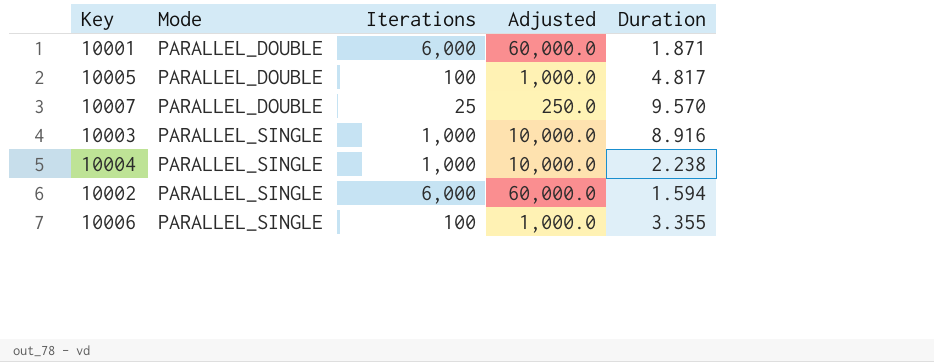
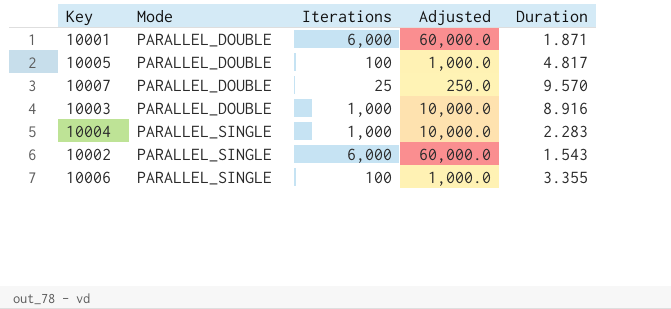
10003 | Mode: PARALLEL_SINGLE -> PARALLEL_DOUBLE
10004 | Duration: 2.238 -> 2.283
10002 | Duration: 1.594 -> 1.543

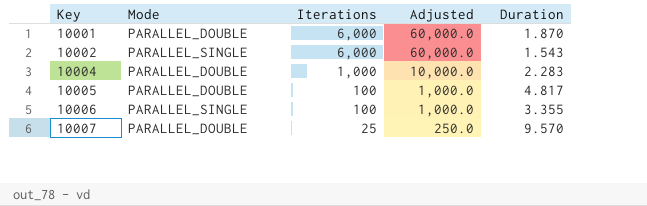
row order: Mode ascending -> Key ascending
row 10003: PARALLEL_DOUBLE | 1,000 | 10,000.0 | 8.916 -> none
10001 | Duration: 1.871 -> 1.870
10004 | Mode: PARALLEL_SINGLE -> PARALLEL_DOUBLE

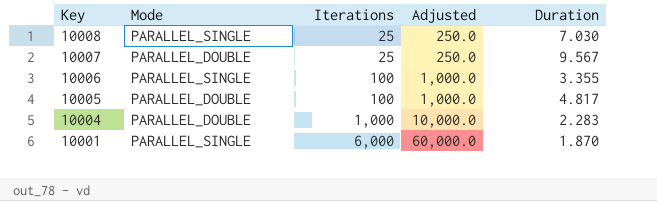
row order: Key ascending -> Key descending
row 10002: PARALLEL_SINGLE | 6,000 | 60,000.0 | 1.543 -> none
row 10008: none -> PARALLEL_SINGLE | 25 | 250.0 | 7.030
10007 | Duration: 9.570 -> 9.567
10001 | Mode: PARALLEL_DOUBLE -> PARALLEL_SINGLE

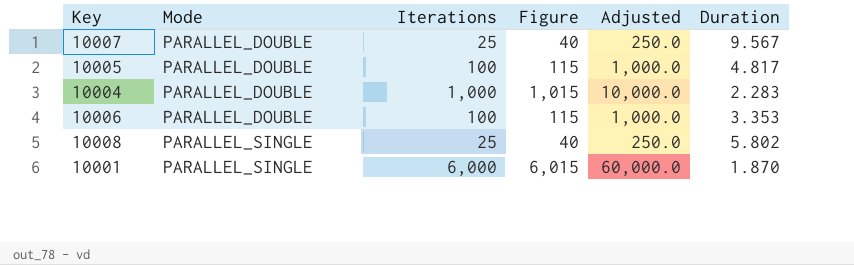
row order: Key descending -> Mode ascending
column Figure | formula: none -> [Iterations] + 15
10006 | Mode: PARALLEL_SINGLE -> PARALLEL_DOUBLE
10006 | Duration: 3.355 -> 3.353
10008 | Duration: 7.030 -> 5.802

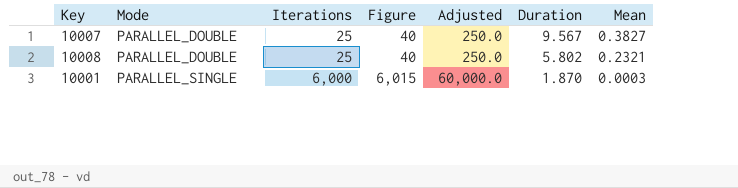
column Mean | formula: none -> [Duration] / [Iterations]
row 10005: PARALLEL_DOUBLE | 100 | 115 | 1,000.0 | 4.817 -> none
row 10004: PARALLEL_DOUBLE | 1,000 | 1,015 | 10,000.0 | 2.283 -> none
row 10006: PARALLEL_DOUBLE | 100 | 115 | 1,000.0 | 3.353 -> none
10008 | Mode: PARALLEL_SINGLE -> PARALLEL_DOUBLE

